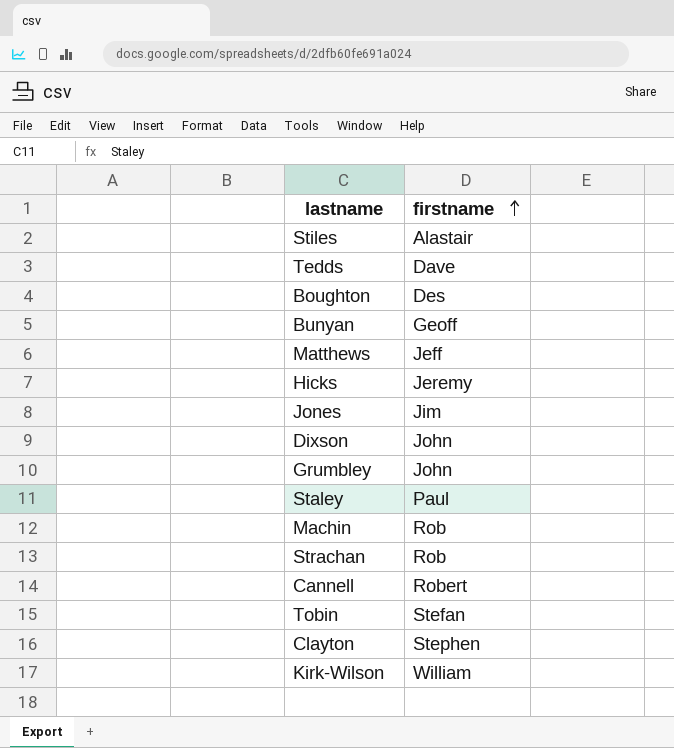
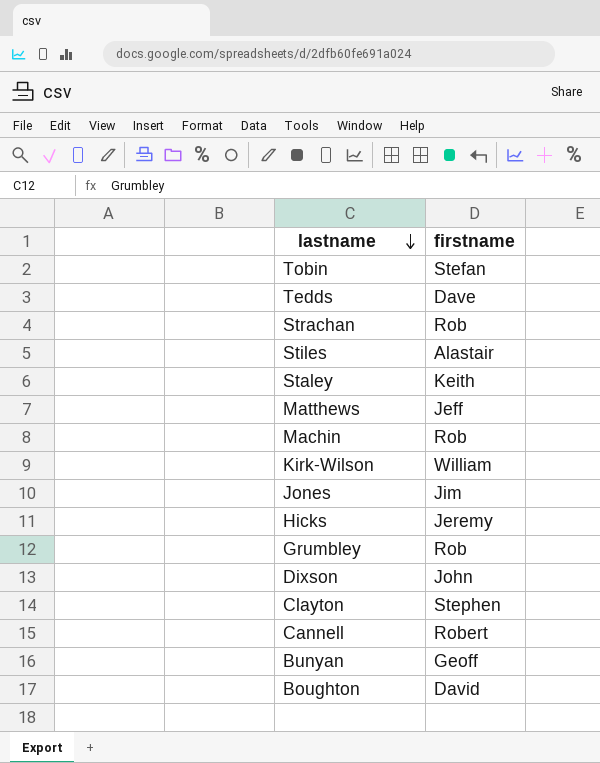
row order: firstname ascending -> lastname descending
Staley | firstname: Paul -> Keith
Grumbley | firstname: John -> Rob
Boughton | firstname: Des -> David

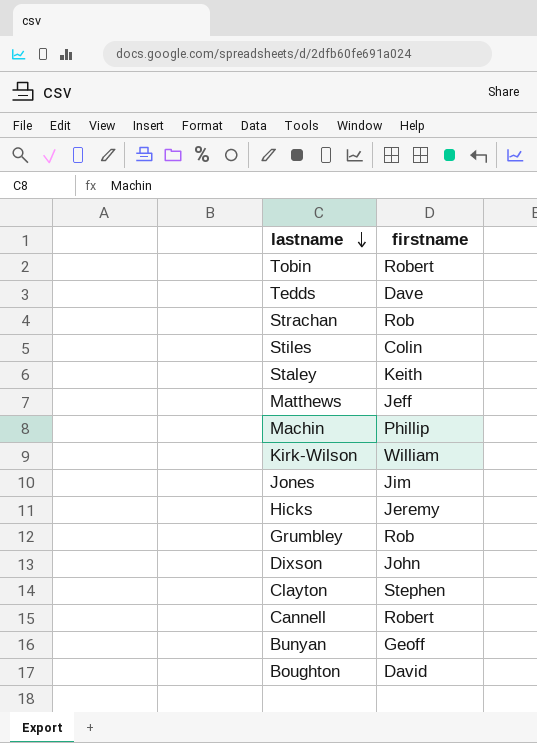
Tobin | firstname: Stefan -> Robert
Stiles | firstname: Alastair -> Colin
Machin | firstname: Rob -> Phillip

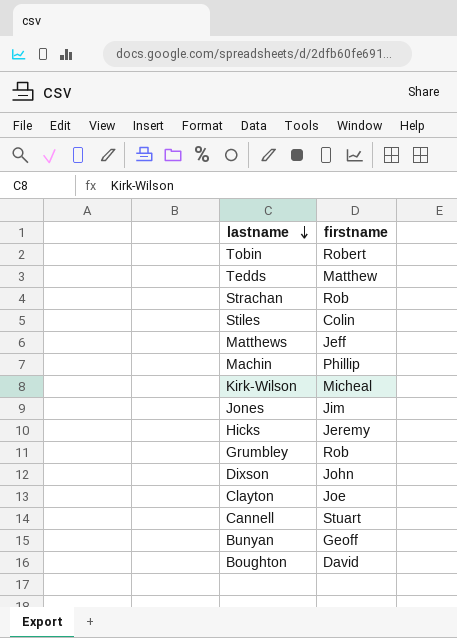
row Staley: Keith -> none
Tedds | firstname: Dave -> Matthew
Kirk-Wilson | firstname: William -> Micheal
Clayton | firstname: Stephen -> Joe
Cannell | firstname: Robert -> Stuart

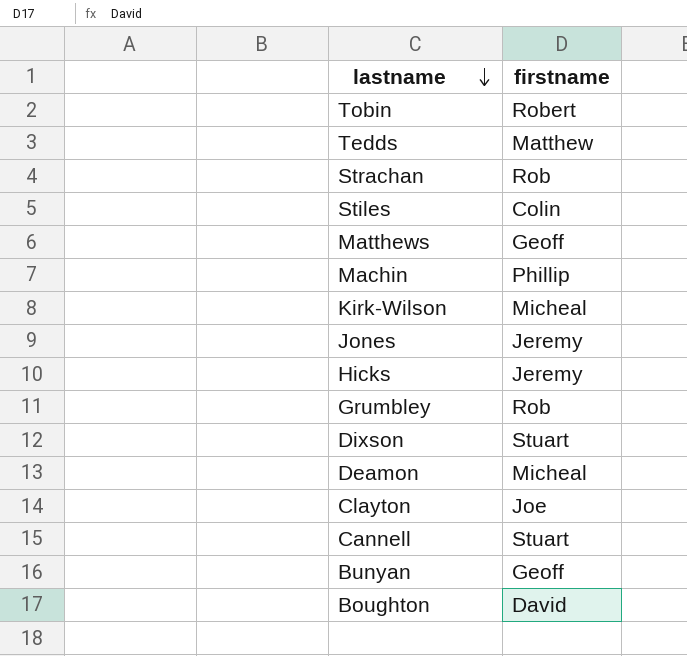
Matthews | firstname: Jeff -> Geoff
Jones | firstname: Jim -> Jeremy
Dixson | firstname: John -> Stuart
row Deamon: none -> Micheal

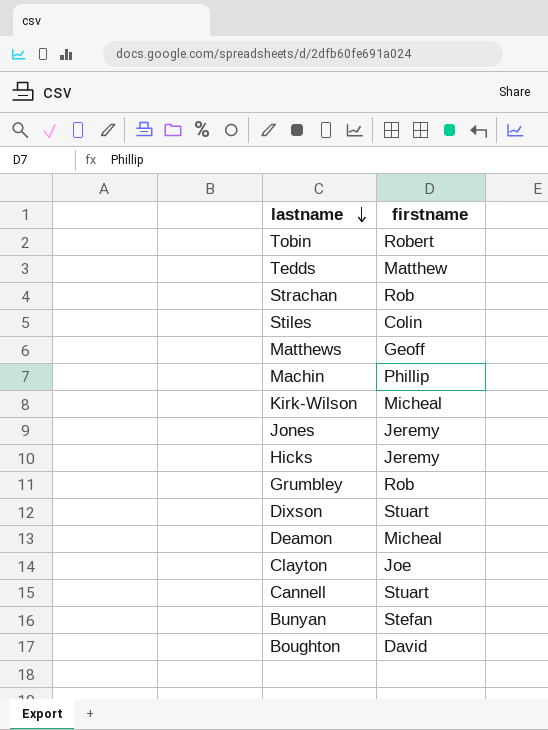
Bunyan | firstname: Geoff -> Stefan

